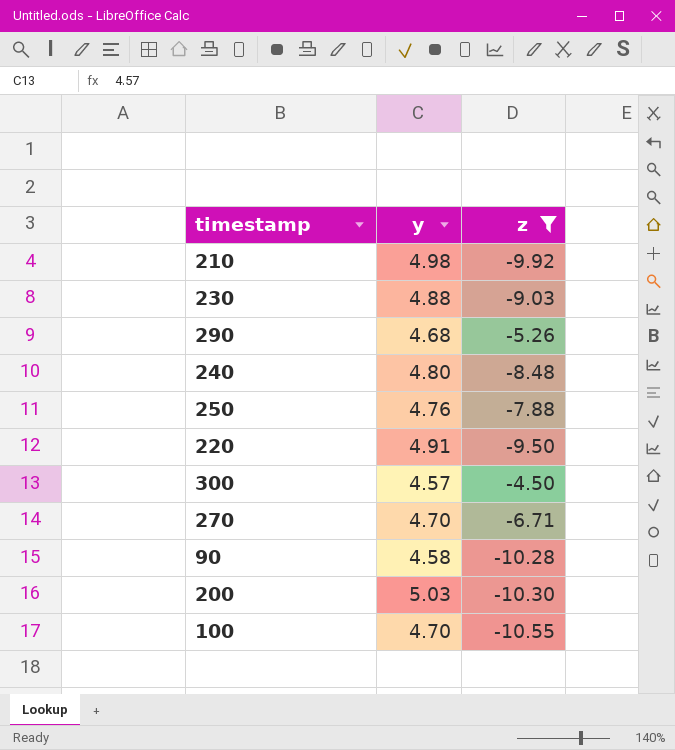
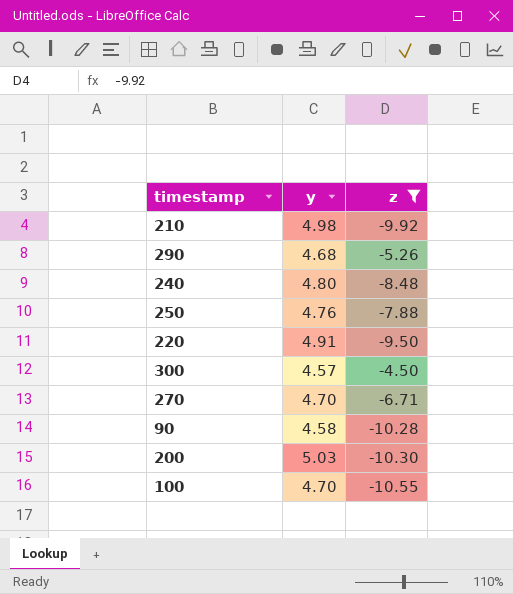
row 230: 4.88 | -9.03 -> none

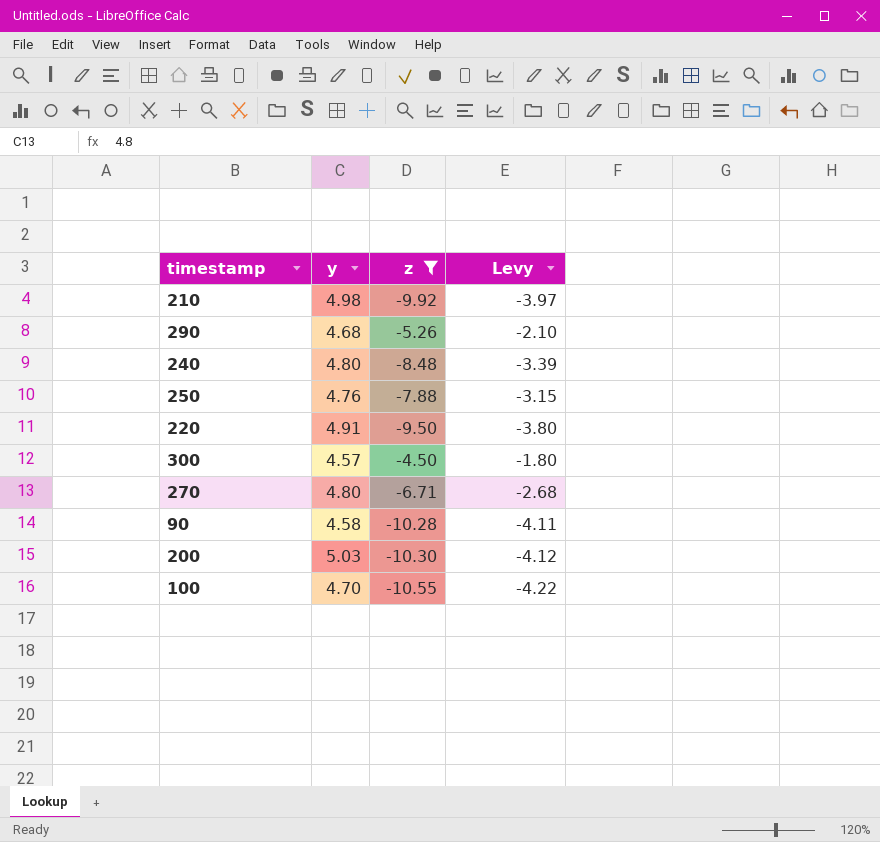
column Levy | formula: none -> [z] * 0.4
270 | y: 4.70 -> 4.80

